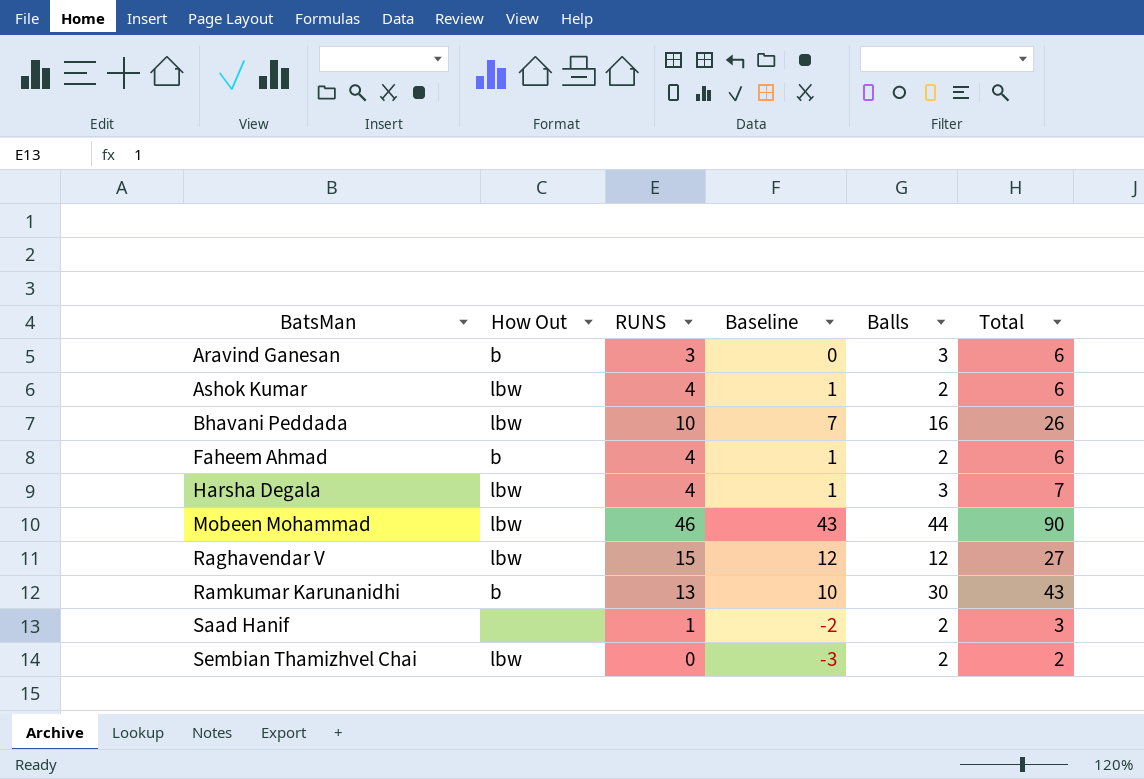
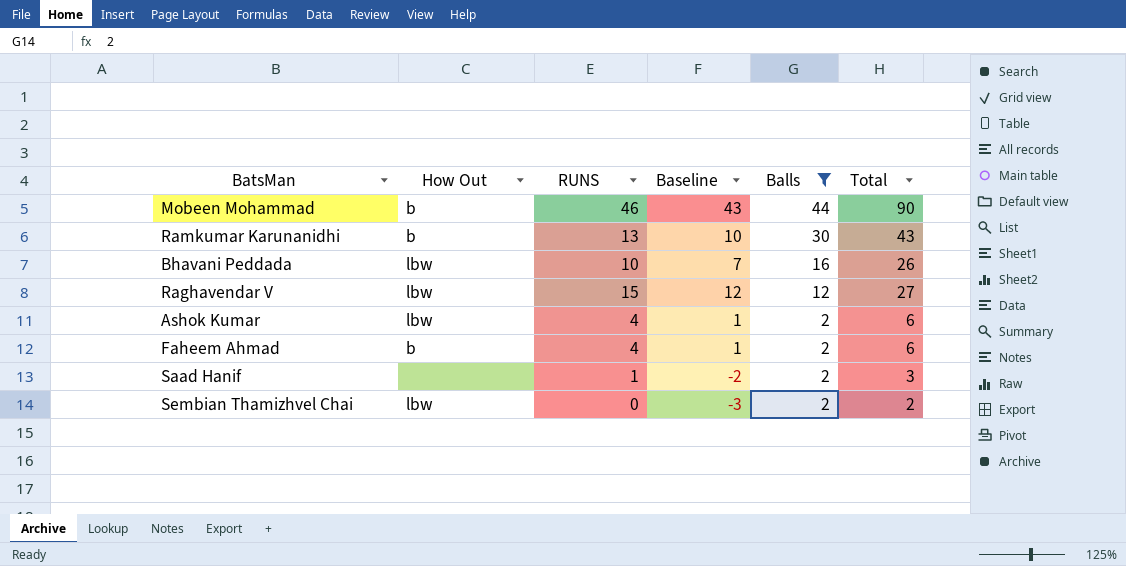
filter: none -> Balls != 3
row order: BatsMan ascending -> Balls descending
Mobeen Mohammad | How Out: lbw -> b

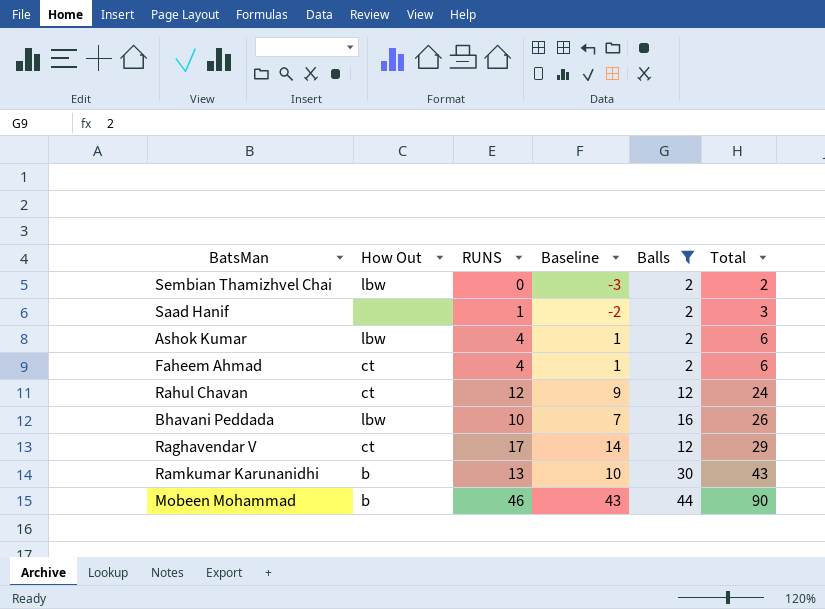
row order: Balls descending -> Total ascending
Faheem Ahmad | How Out: b -> ct
row Rahul Chavan: none -> ct | 12 | 9 | 12 | 24
Raghavendar V | How Out: lbw -> ct
Raghavendar V | RUNS: 15 -> 17
Raghavendar V | Baseline: 12 -> 14
Raghavendar V | Total: 27 -> 29

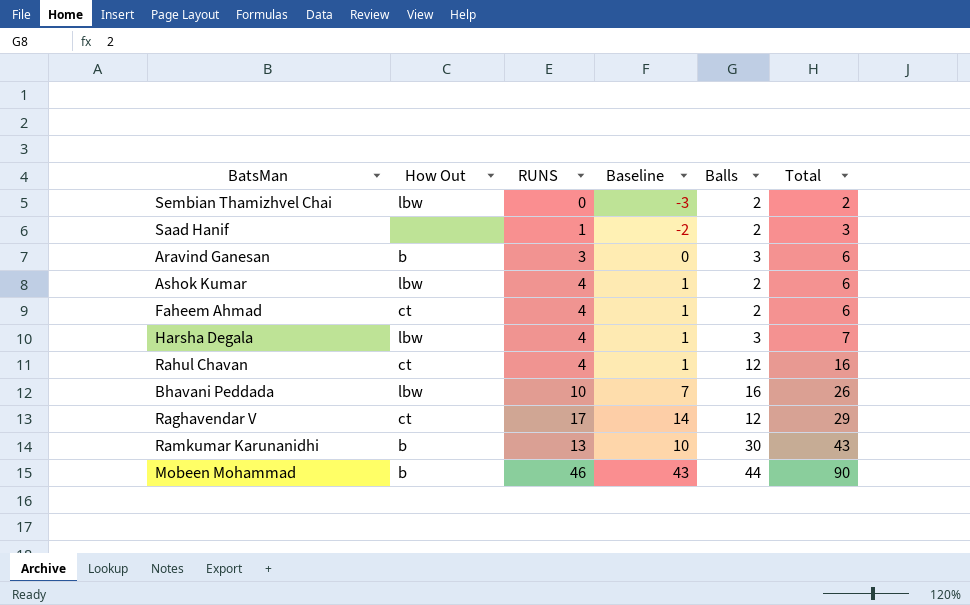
filter: Balls != 3 -> none
Rahul Chavan | RUNS: 12 -> 4
Rahul Chavan | Baseline: 9 -> 1
Rahul Chavan | Total: 24 -> 16

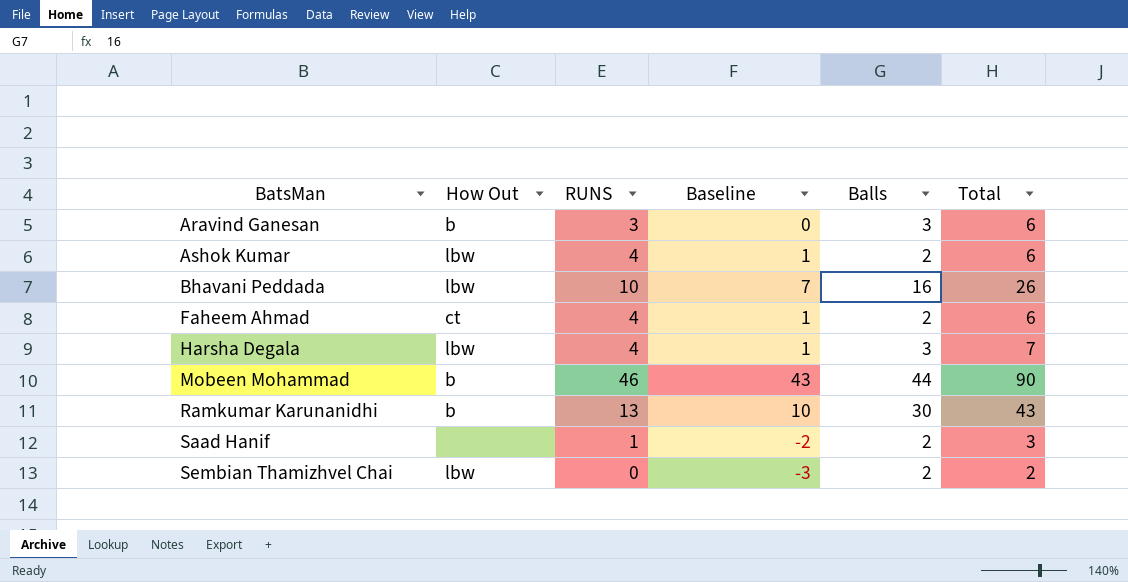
row order: Total ascending -> BatsMan ascending
row Rahul Chavan: ct | 4 | 1 | 12 | 16 -> none
row Raghavendar V: ct | 17 | 14 | 12 | 29 -> none

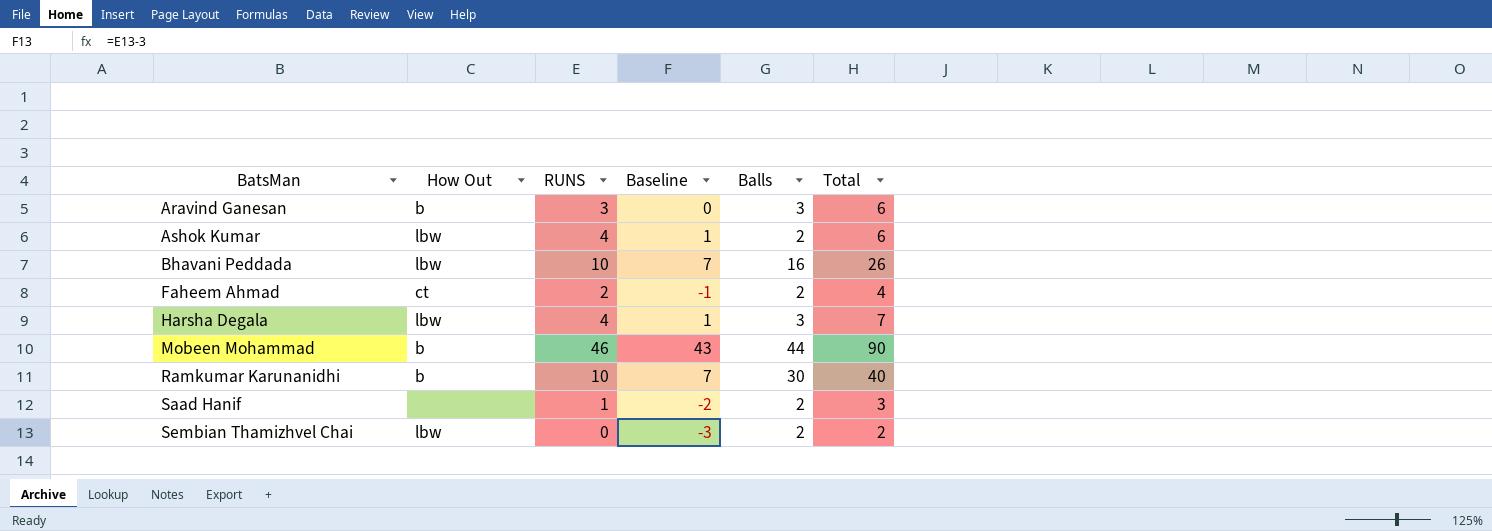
Faheem Ahmad | RUNS: 4 -> 2
Faheem Ahmad | Baseline: 1 -> -1
Faheem Ahmad | Total: 6 -> 4
Ramkumar Karunanidhi | RUNS: 13 -> 10
Ramkumar Karunanidhi | Baseline: 10 -> 7
Ramkumar Karunanidhi | Total: 43 -> 40

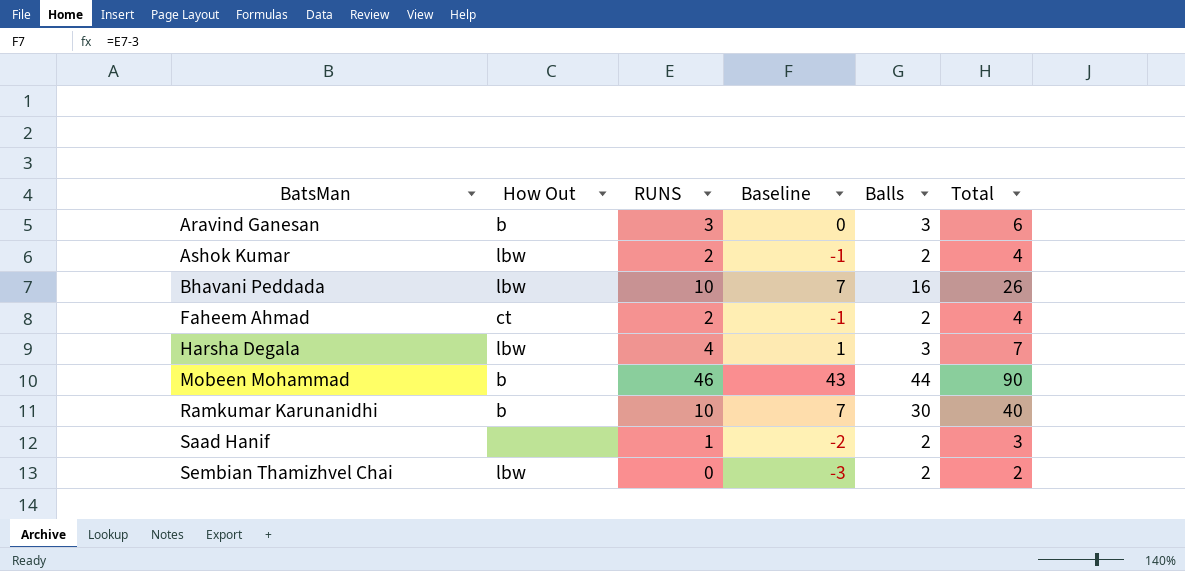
Ashok Kumar | RUNS: 4 -> 2
Ashok Kumar | Baseline: 1 -> -1
Ashok Kumar | Total: 6 -> 4

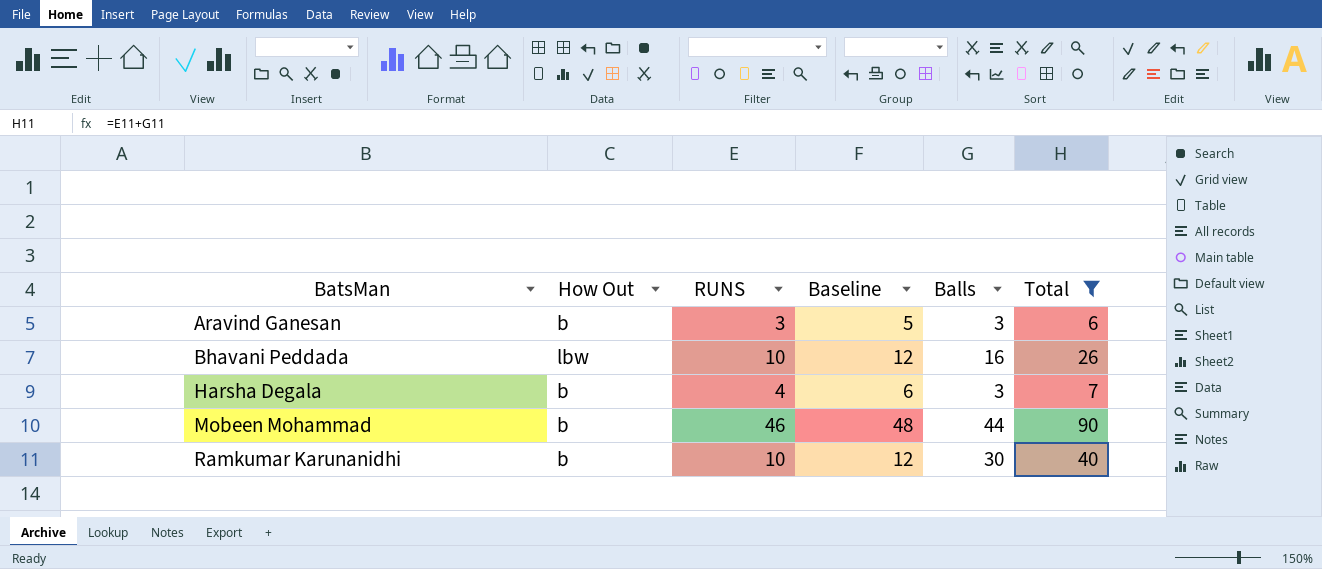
filter: none -> Total >= 6
column Baseline | formula: [RUNS] - 3 -> [RUNS] + 2
Harsha Degala | How Out: lbw -> b

